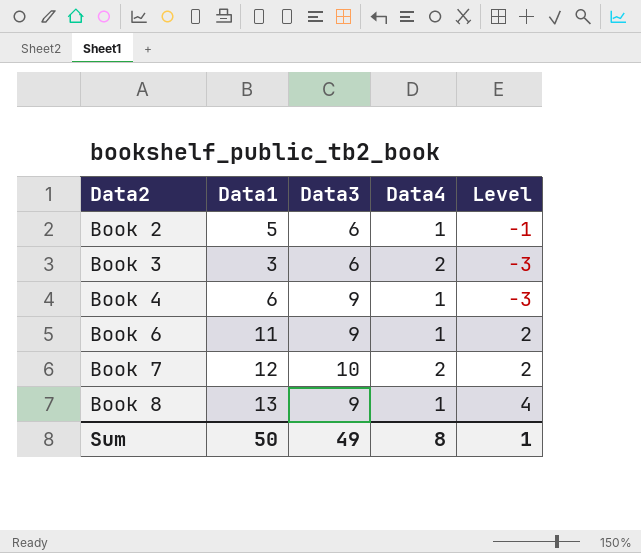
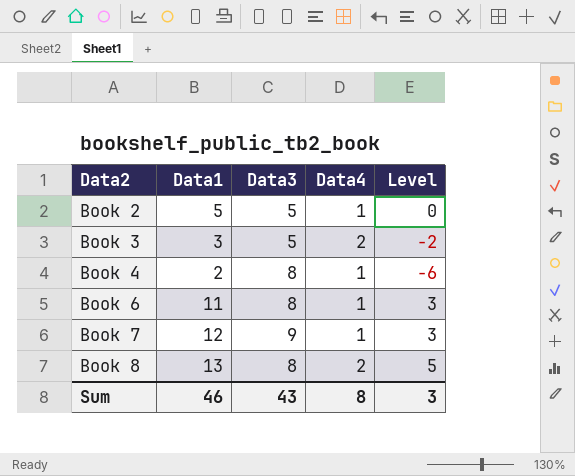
Book 2 | Data3: 6 -> 5
Book 2 | Level: -1 -> 0
Book 3 | Data3: 6 -> 5
Book 3 | Level: -3 -> -2
Book 4 | Data1: 6 -> 2
Book 4 | Data3: 9 -> 8
Book 4 | Level: -3 -> -6
Book 6 | Data3: 9 -> 8
Book 6 | Level: 2 -> 3
Book 7 | Data3: 10 -> 9
Book 7 | Data4: 2 -> 1
Book 7 | Level: 2 -> 3
Book 8 | Data3: 9 -> 8
Book 8 | Data4: 1 -> 2
Book 8 | Level: 4 -> 5
Sum | Data1: 50 -> 46
Sum | Data3: 49 -> 43
Sum | Level: 1 -> 3

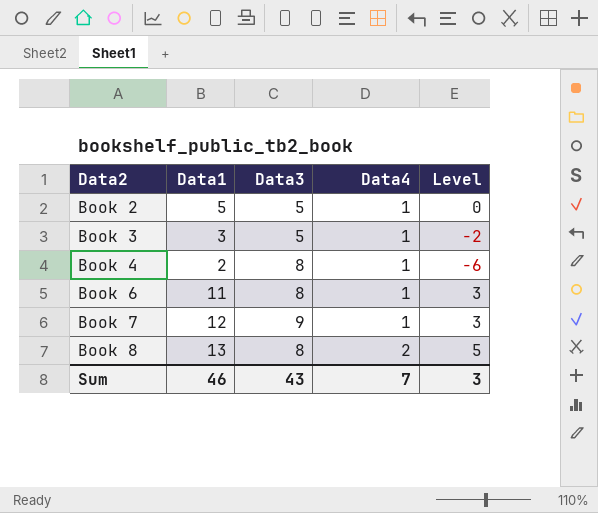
Book 3 | Data4: 2 -> 1
Sum | Data4: 8 -> 7

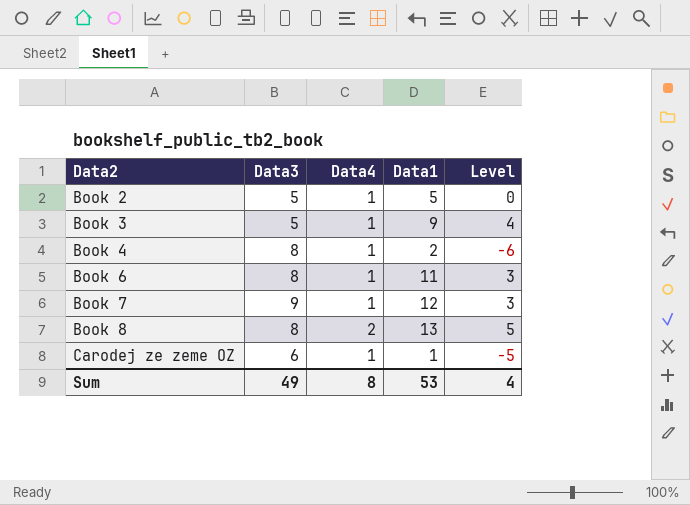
column Data1 | position: 2 -> 4
Book 3 | Data1: 3 -> 9
Book 3 | Level: -2 -> 4
row Carodej ze zeme OZ: none -> 6 | 1 | 1 | -5
Sum | Data3: 43 -> 49
Sum | Data4: 7 -> 8
Sum | Data1: 46 -> 53
Sum | Level: 3 -> 4

